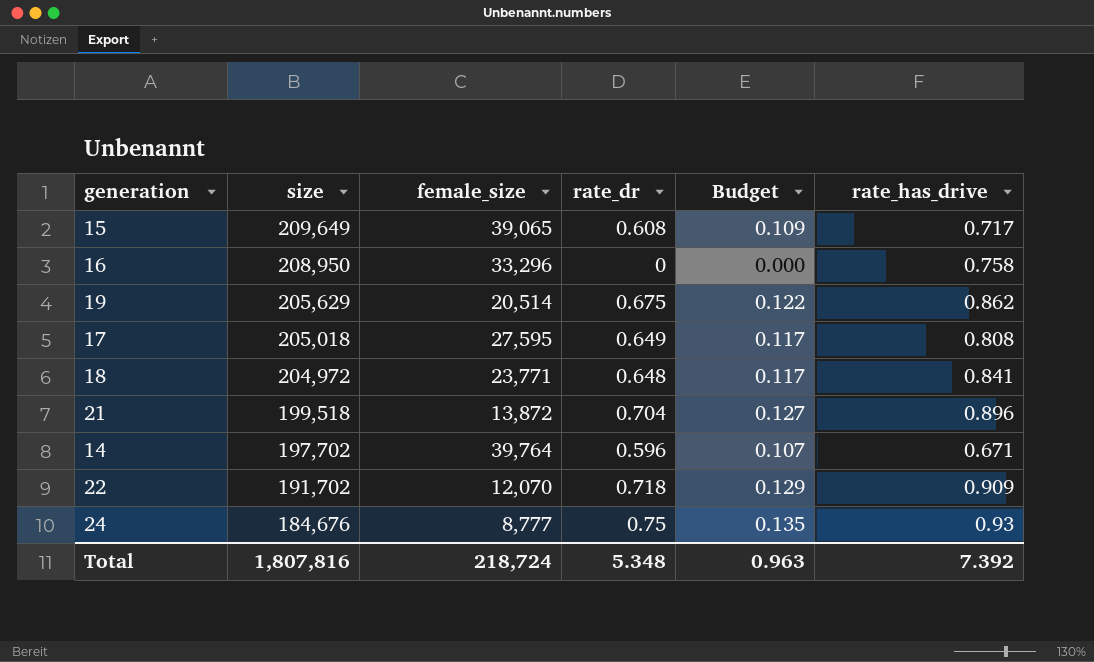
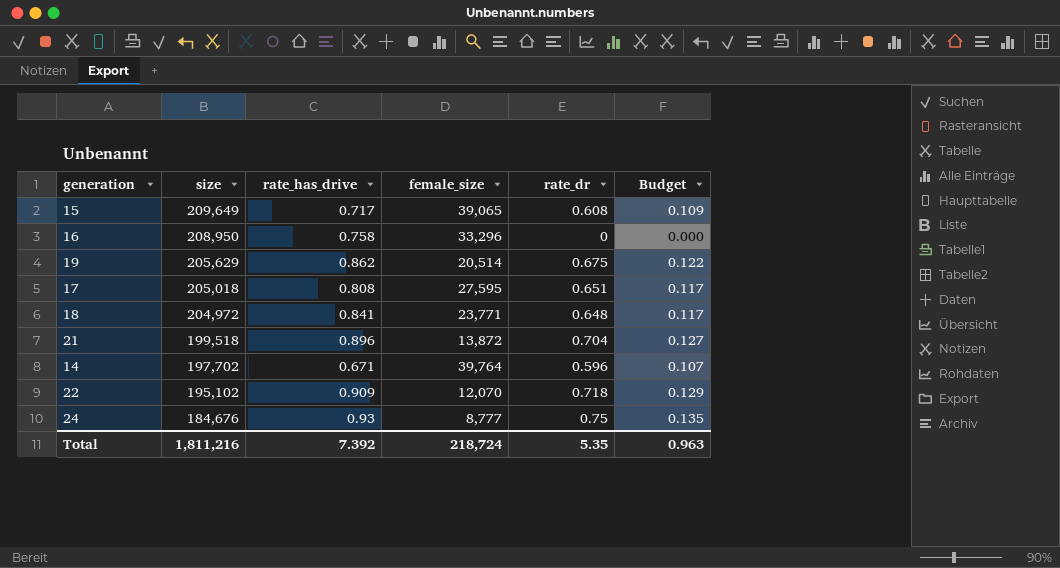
column rate_has_drive | position: 6 -> 3
17 | rate_dr: 0.649 -> 0.651
22 | size: 191,702 -> 195,102
Total | size: 1,807,816 -> 1,811,216
Total | rate_dr: 5.348 -> 5.35

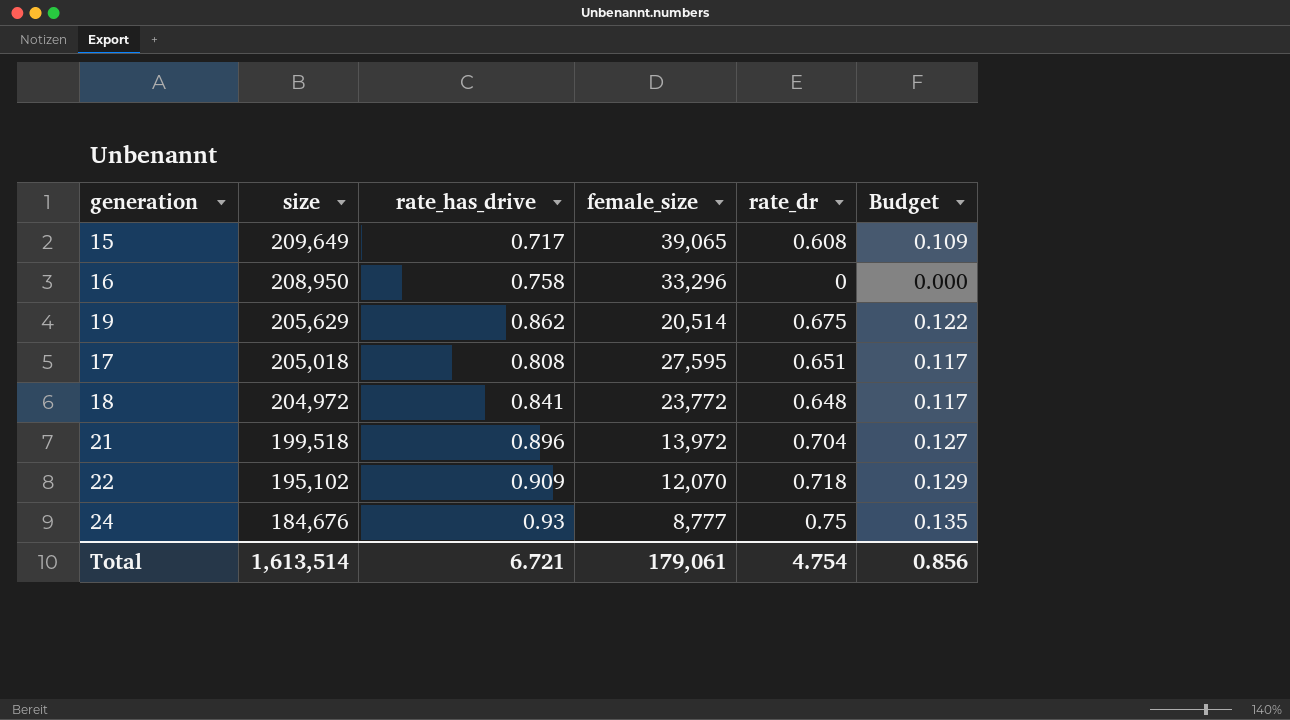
row 14: 197,702 | 0.671 | 39,764 | 0.596 | 0.107 -> none
18 | female_size: 23,771 -> 23,772
21 | female_size: 13,872 -> 13,972
Total | size: 1,811,216 -> 1,613,514
Total | rate_has_drive: 7.392 -> 6.721
Total | female_size: 218,724 -> 179,061
Total | rate_dr: 5.35 -> 4.754
Total | Budget: 0.963 -> 0.856

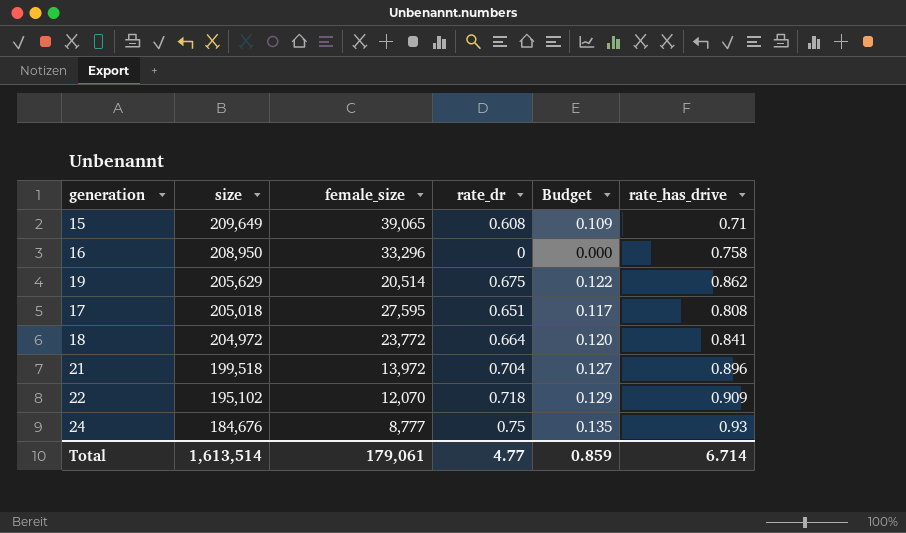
column rate_has_drive | position: 3 -> 6
15 | rate_has_drive: 0.717 -> 0.71
18 | rate_dr: 0.648 -> 0.664
18 | Budget: 0.117 -> 0.120
Total | rate_dr: 4.754 -> 4.77
Total | Budget: 0.856 -> 0.859
Total | rate_has_drive: 6.721 -> 6.714

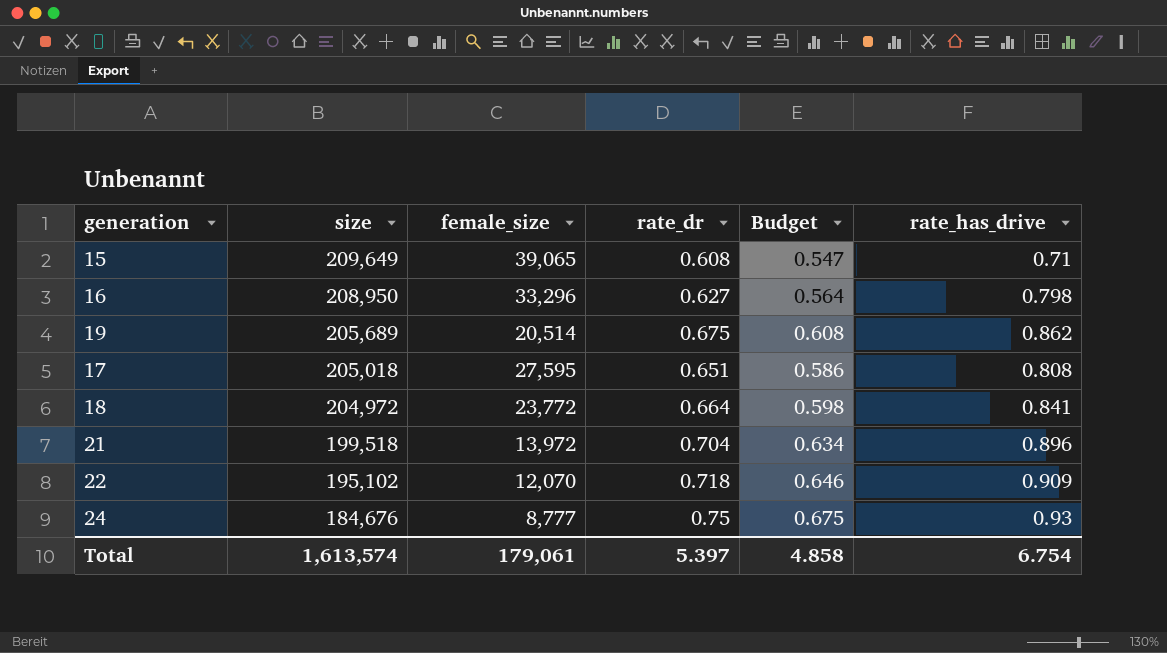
column Budget | formula: [rate_dr] * 0.18 -> [rate_dr] * 0.9
16 | rate_dr: 0 -> 0.627
16 | rate_has_drive: 0.758 -> 0.798
19 | size: 205,629 -> 205,689
Total | size: 1,613,514 -> 1,613,574
Total | rate_dr: 4.77 -> 5.397
Total | Budget: 0.859 -> 4.858
Total | rate_has_drive: 6.714 -> 6.754

